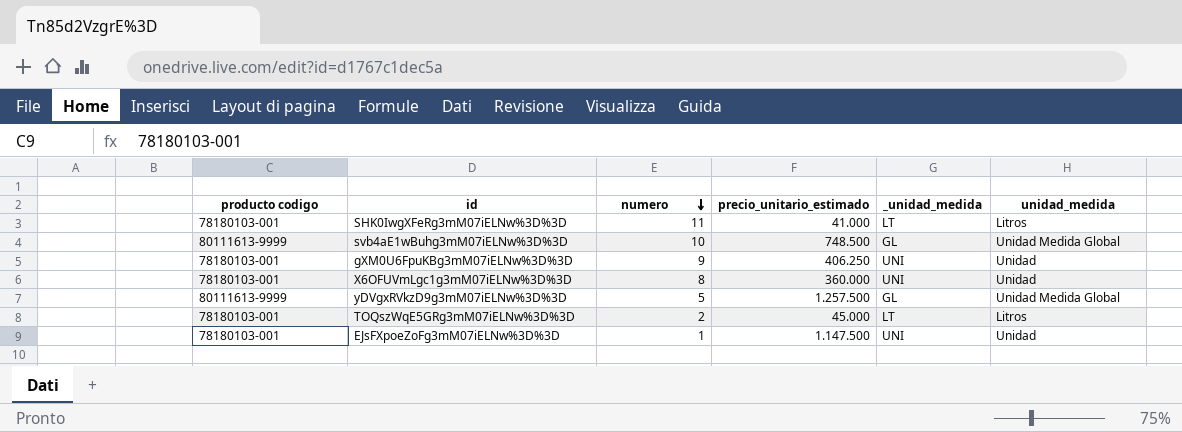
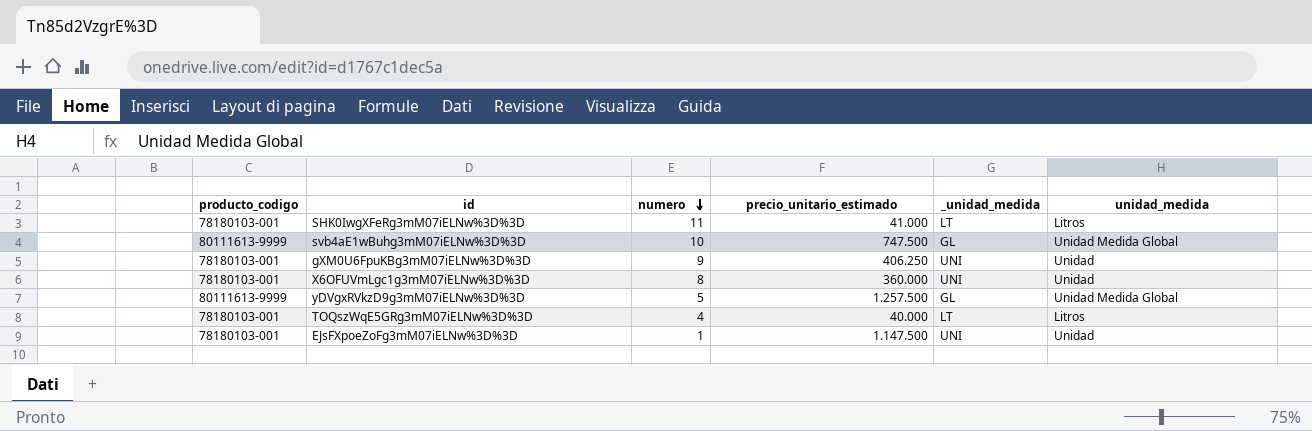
column name: producto codigo -> producto_codigo
svb4aE1wBuhg3mM07iELNw%3D%3D | precio_unitario_estimado: 748.500 -> 747.500
TOQszWqE5GRg3mM07iELNw%3D%3D | numero: 2 -> 4
TOQszWqE5GRg3mM07iELNw%3D%3D | precio_unitario_estimado: 45.000 -> 40.000

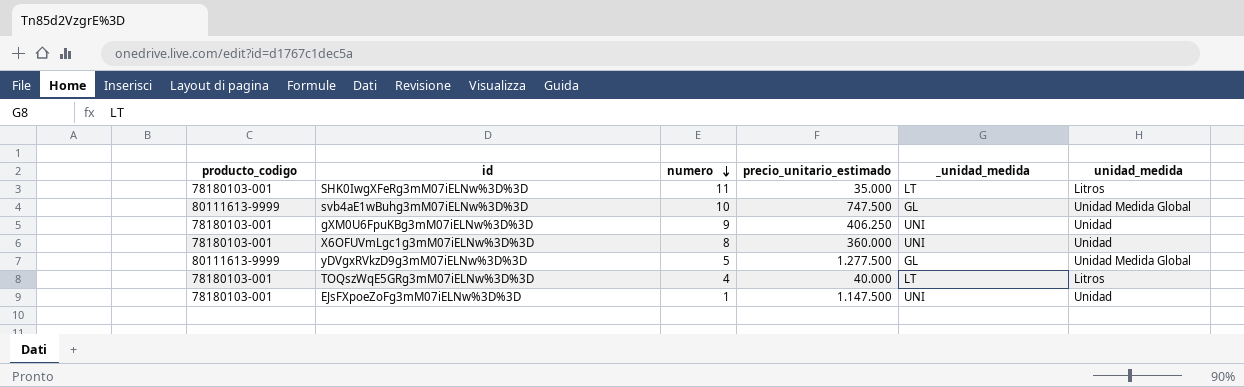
SHK0IwgXFeRg3mM07iELNw%3D%3D | precio_unitario_estimado: 41.000 -> 35.000
yDVgxRVkzD9g3mM07iELNw%3D%3D | precio_unitario_estimado: 1.257.500 -> 1.277.500

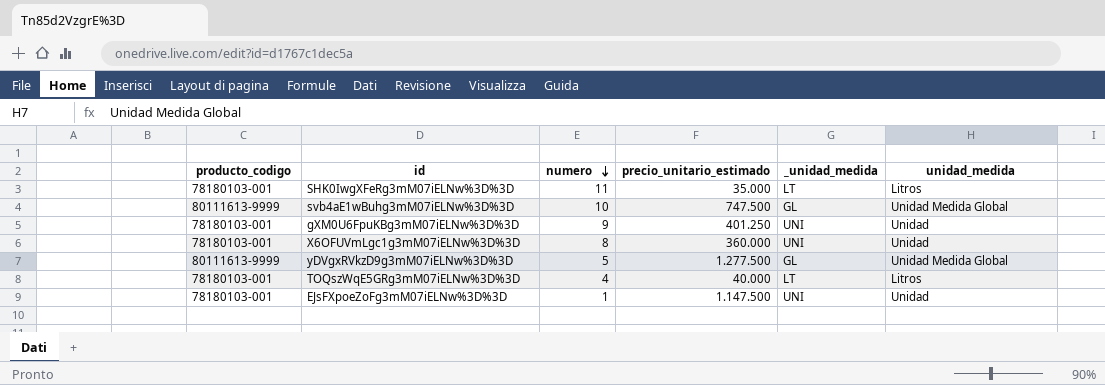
gXM0U6FpuKBg3mM07iELNw%3D%3D | precio_unitario_estimado: 406.250 -> 401.250

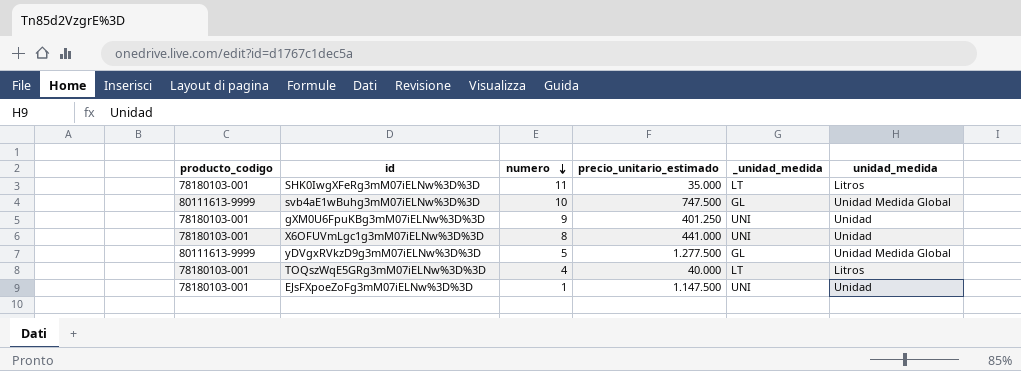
X6OFUVmLgc1g3mM07iELNw%3D%3D | precio_unitario_estimado: 360.000 -> 441.000

